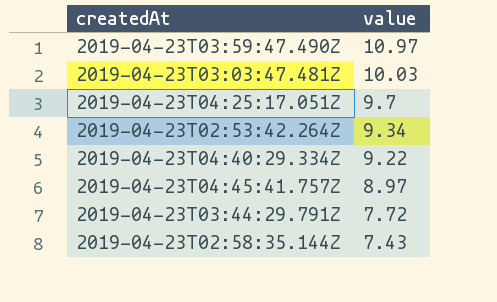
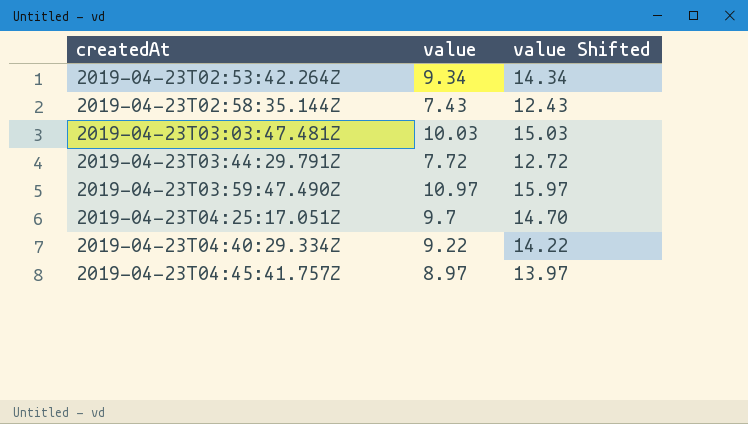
row order: value descending -> createdAt ascending
column value Shifted | formula: none -> [value] + 5

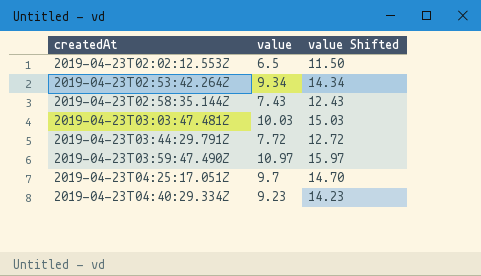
row 2019-04-23T04:45:41.757Z: 8.97 | 13.97 -> none
row 2019-04-23T02:02:12.553Z: none -> 6.5 | 11.50
2019-04-23T04:40:29.334Z | value: 9.22 -> 9.23
2019-04-23T04:40:29.334Z | value Shifted: 14.22 -> 14.23

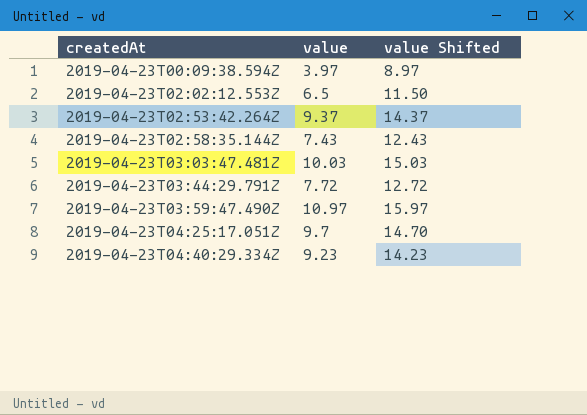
row 2019-04-23T00:09:38.594Z: none -> 3.97 | 8.97
2019-04-23T02:53:42.264Z | value: 9.34 -> 9.37
2019-04-23T02:53:42.264Z | value Shifted: 14.34 -> 14.37

